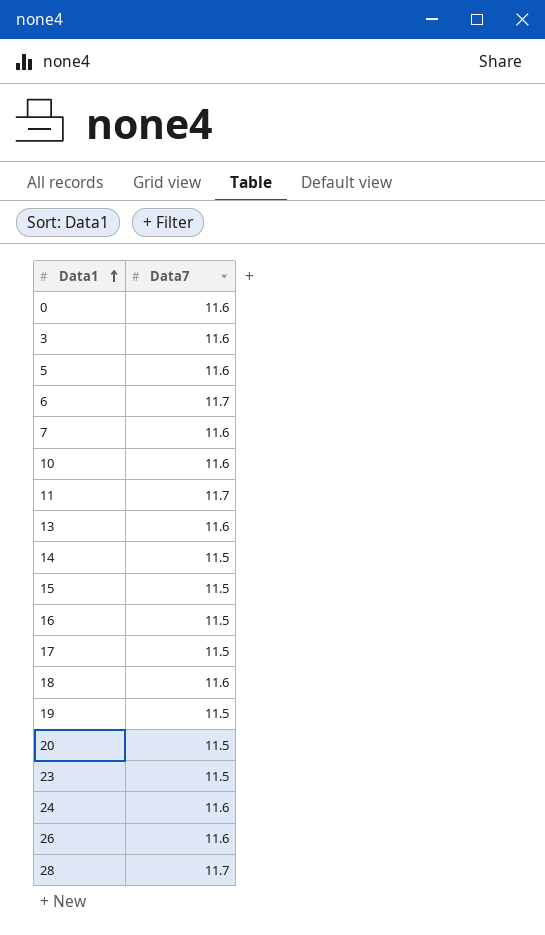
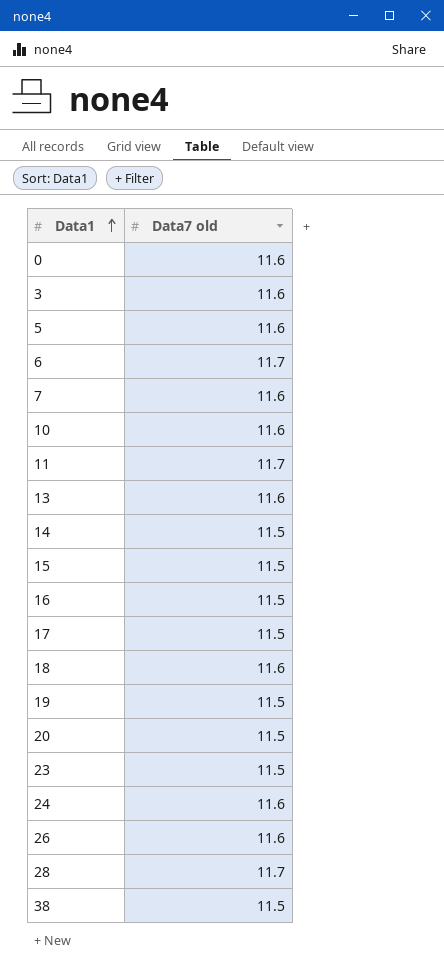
column name: Data7 -> Data7 old
row 38: none -> 11.5

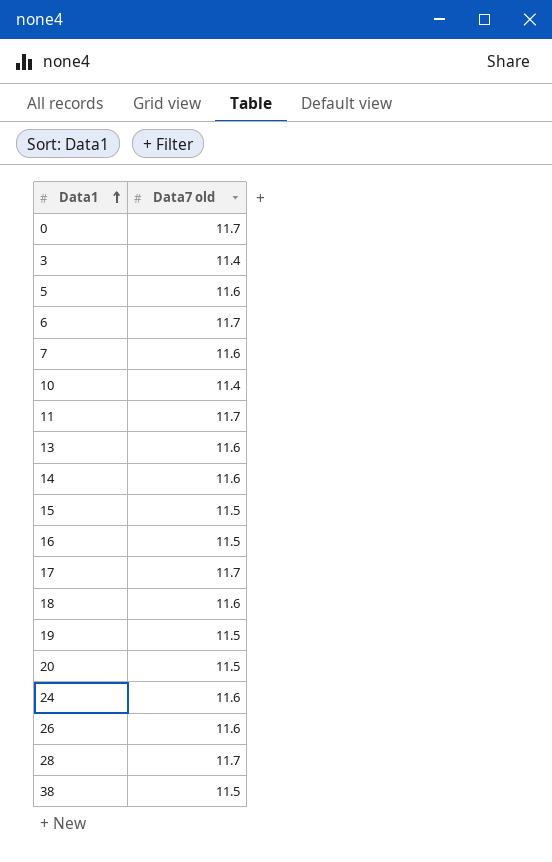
row 23: 11.5 -> none
0 | Data7 old: 11.6 -> 11.7
3 | Data7 old: 11.6 -> 11.4
10 | Data7 old: 11.6 -> 11.4
14 | Data7 old: 11.5 -> 11.6
17 | Data7 old: 11.5 -> 11.7

